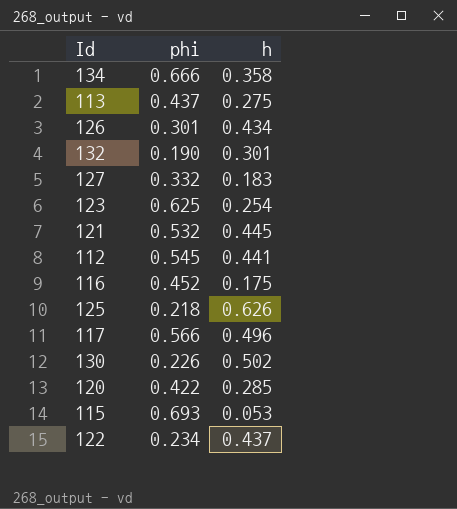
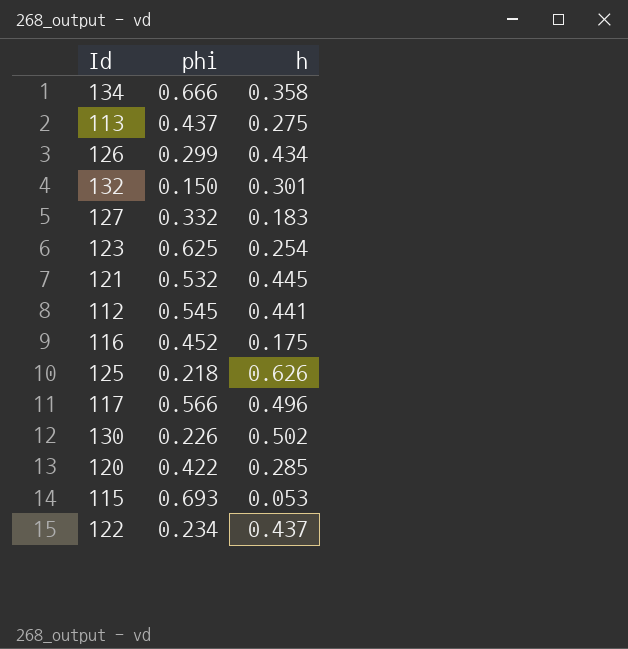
126 | phi: 0.301 -> 0.299
132 | phi: 0.190 -> 0.150

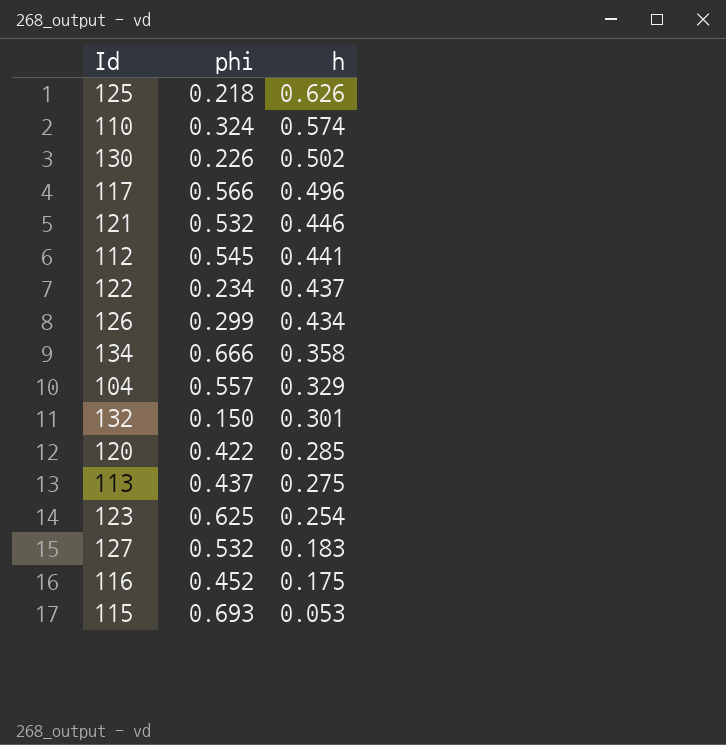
row order: none -> h descending
row 110: none -> 0.324 | 0.574
121 | h: 0.445 -> 0.446
row 104: none -> 0.557 | 0.329
127 | phi: 0.332 -> 0.532

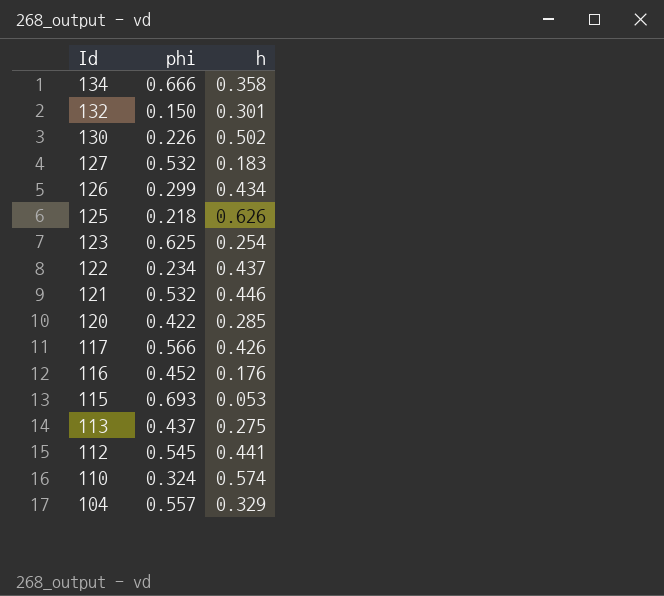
row order: h descending -> Id descending
117 | h: 0.496 -> 0.426
116 | h: 0.175 -> 0.176

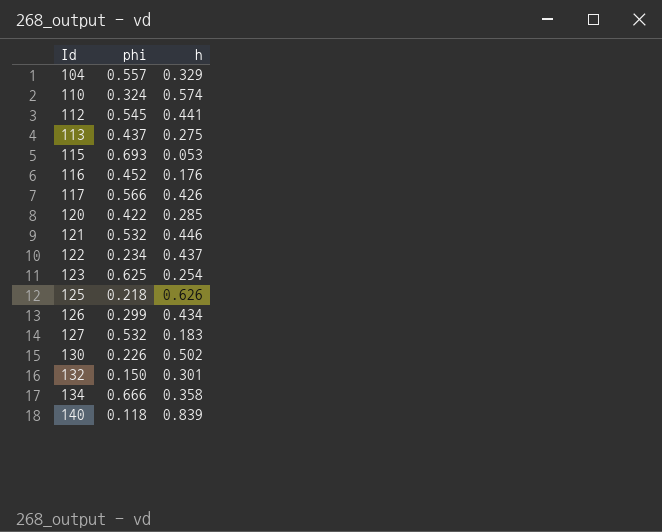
row order: Id descending -> Id ascending
row 140: none -> 0.118 | 0.839

